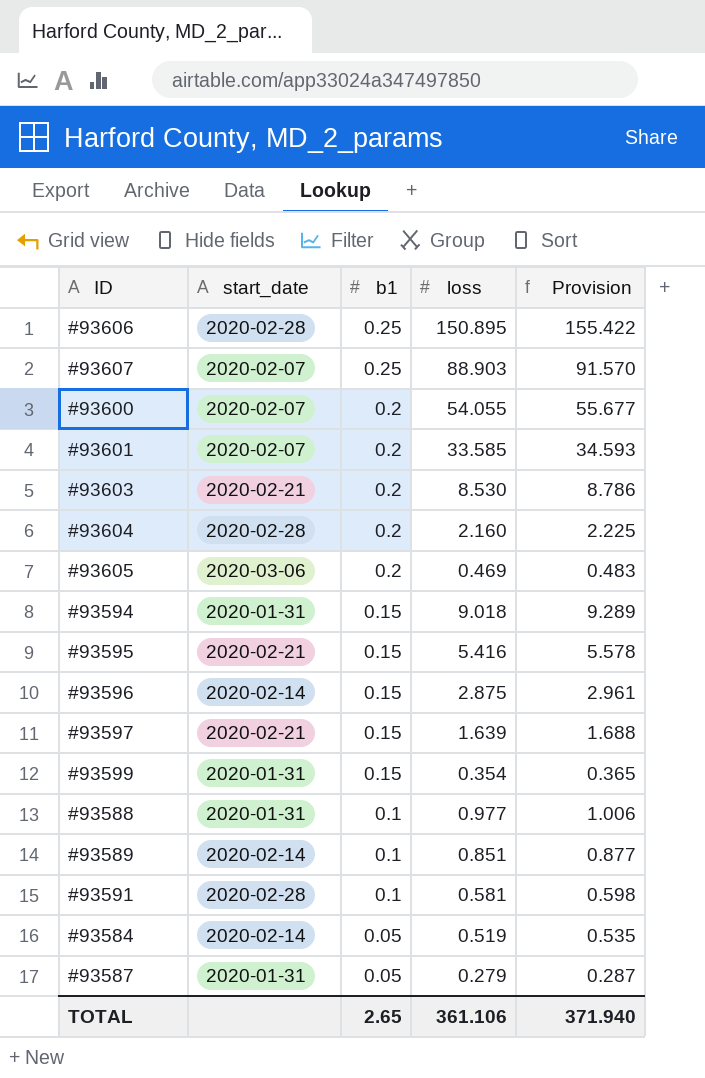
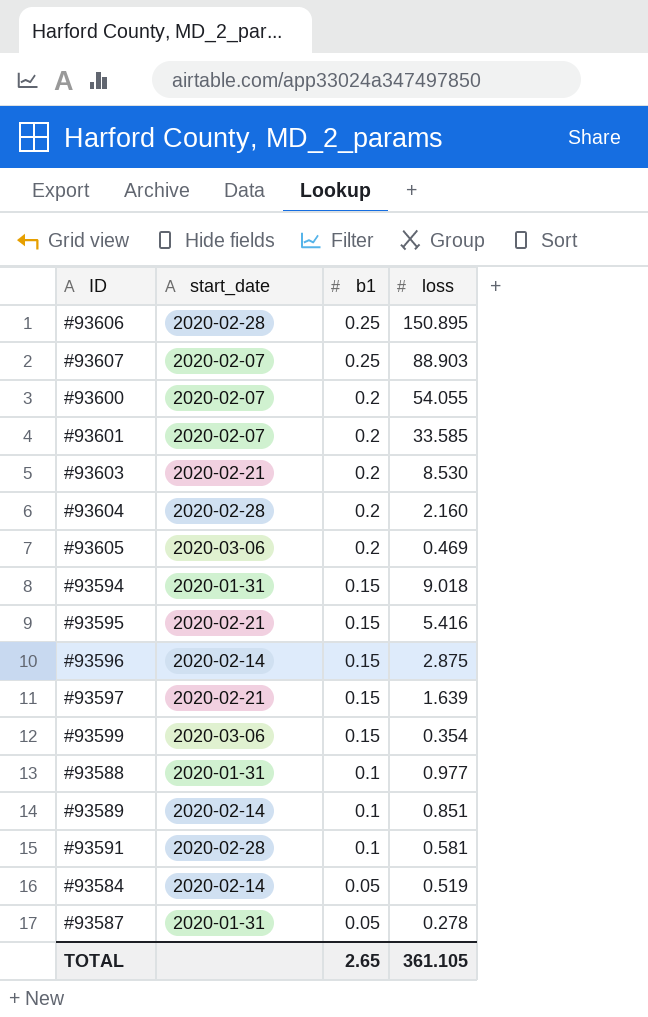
column Provision | formula: [loss] * 1.03 -> none
#93599 | start_date: 2020-01-31 -> 2020-03-06
#93587 | loss: 0.279 -> 0.278
TOTAL | loss: 361.106 -> 361.105

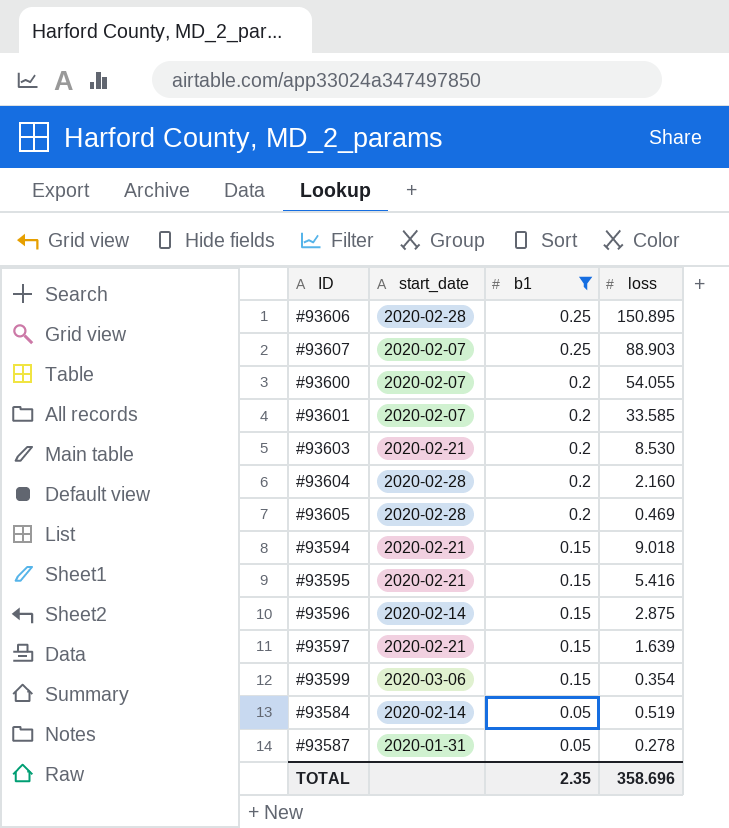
filter: none -> b1 != 0.1
#93605 | start_date: 2020-03-06 -> 2020-02-28
#93594 | start_date: 2020-01-31 -> 2020-02-21
TOTAL | b1: 2.65 -> 2.35
TOTAL | loss: 361.105 -> 358.696

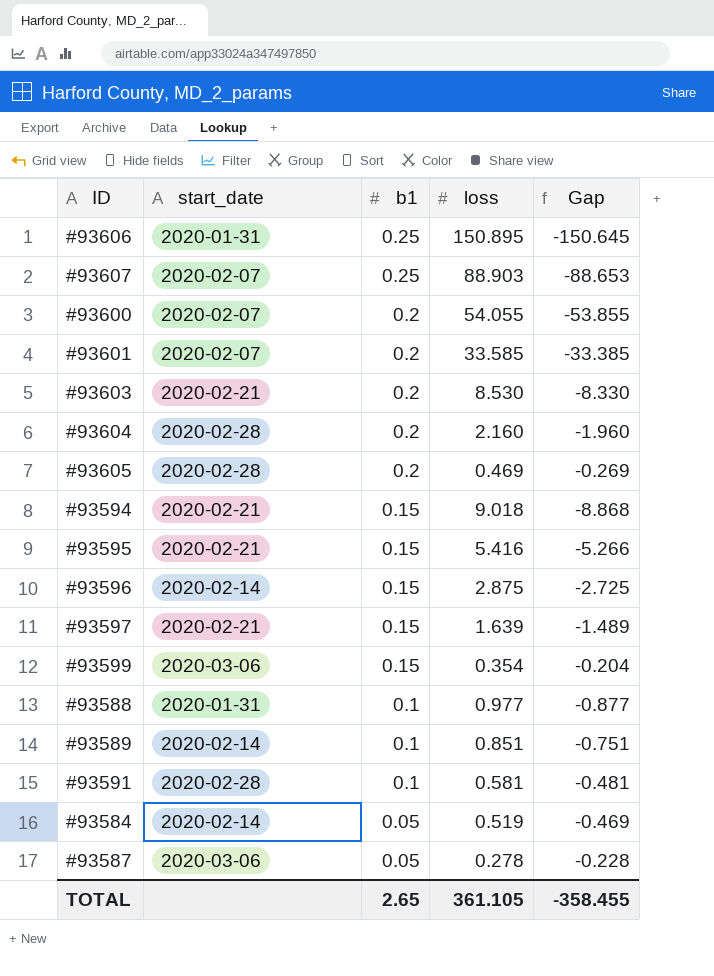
filter: b1 != 0.1 -> none
column Gap | formula: none -> [b1] - [loss]
#93606 | start_date: 2020-02-28 -> 2020-01-31
#93587 | start_date: 2020-01-31 -> 2020-03-06
TOTAL | b1: 2.35 -> 2.65
TOTAL | loss: 358.696 -> 361.105

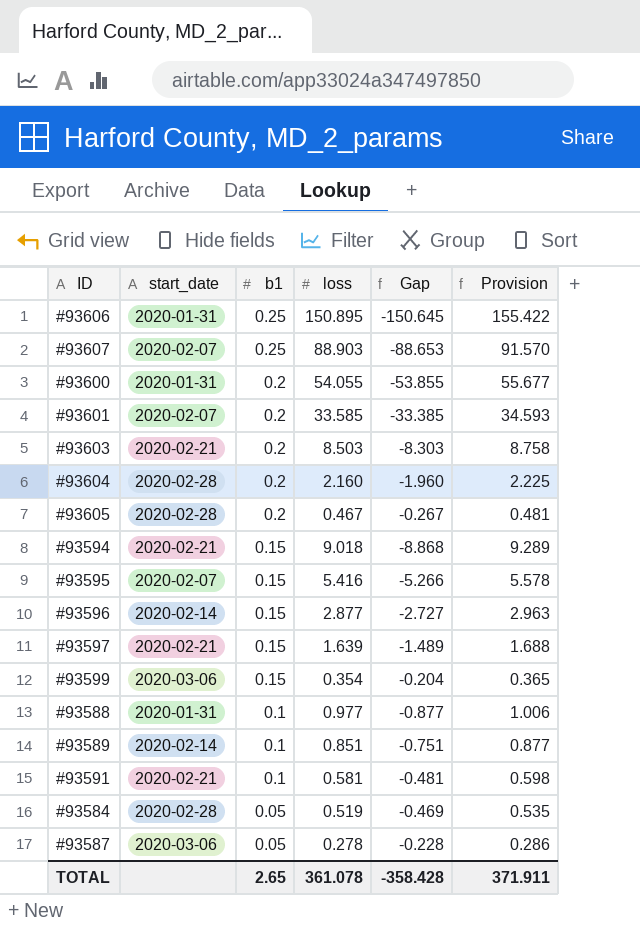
column Provision | formula: none -> [loss] * 1.03
#93600 | start_date: 2020-02-07 -> 2020-01-31
#93603 | loss: 8.530 -> 8.503
#93603 | Gap: -8.330 -> -8.303
#93605 | loss: 0.469 -> 0.467
#93605 | Gap: -0.269 -> -0.267
#93595 | start_date: 2020-02-21 -> 2020-02-07
#93596 | loss: 2.875 -> 2.877
#93596 | Gap: -2.725 -> -2.727
#93591 | start_date: 2020-02-28 -> 2020-02-21
#93584 | start_date: 2020-02-14 -> 2020-02-28
TOTAL | loss: 361.105 -> 361.078
TOTAL | Gap: -358.455 -> -358.428

